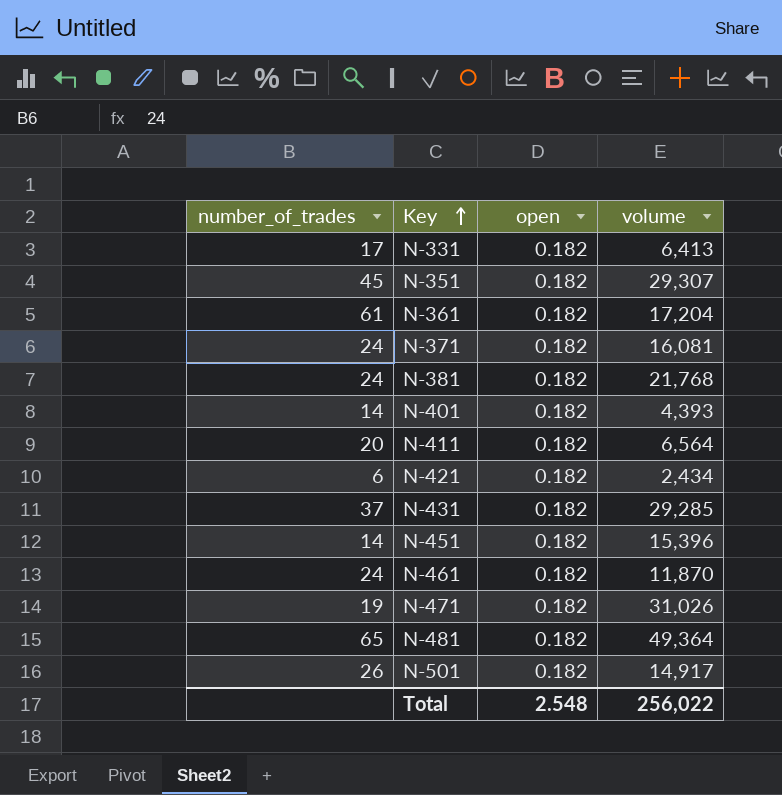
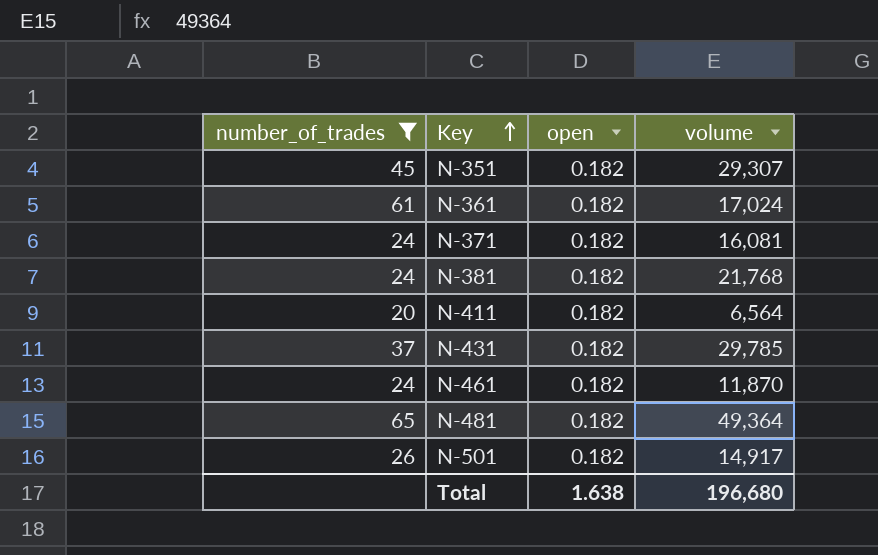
filter: none -> number_of_trades >= 20
N-361 | volume: 17,204 -> 17,024
N-431 | volume: 29,285 -> 29,785
Total | open: 2.548 -> 1.638
Total | volume: 256,022 -> 196,680

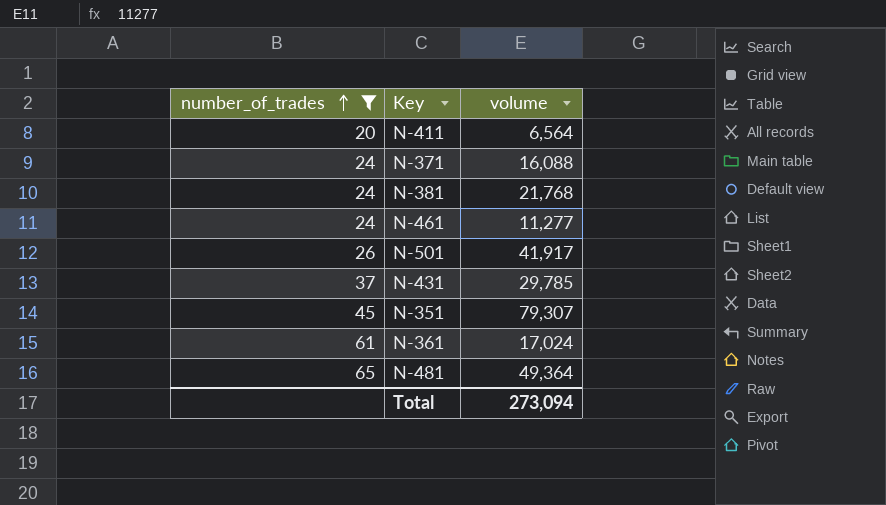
row order: Key ascending -> number_of_trades ascending
column open | position: 3 -> none
N-371 | volume: 16,081 -> 16,088
N-461 | volume: 11,870 -> 11,277
N-501 | volume: 14,917 -> 41,917
N-351 | volume: 29,307 -> 79,307
Total | volume: 196,680 -> 273,094

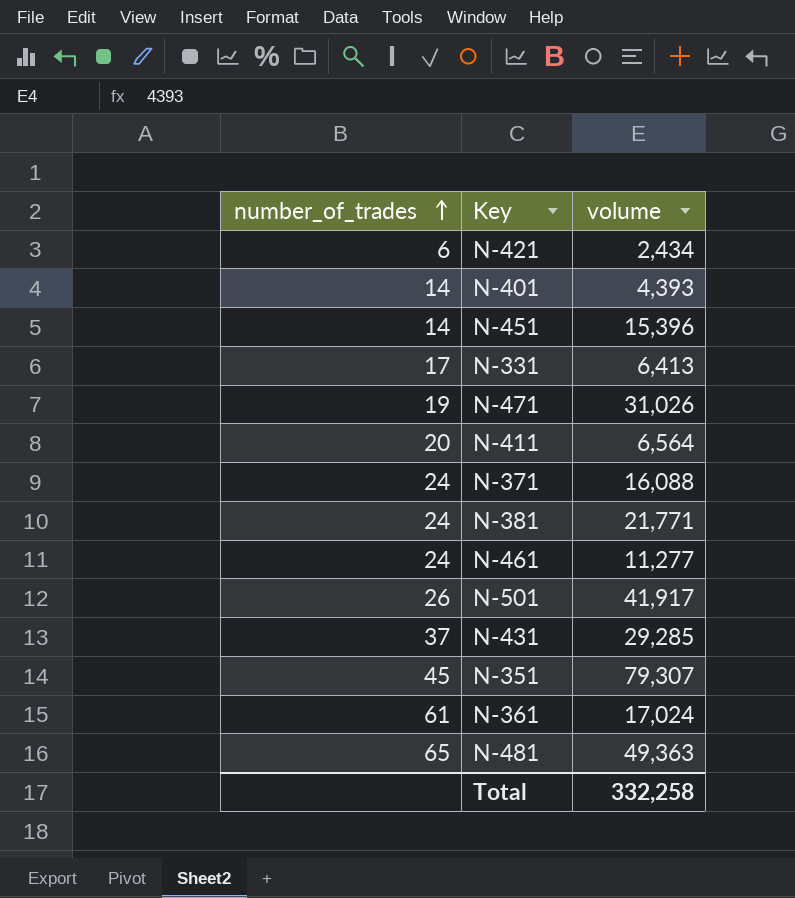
filter: number_of_trades >= 20 -> none
N-381 | volume: 21,768 -> 21,771
N-431 | volume: 29,785 -> 29,285
N-481 | volume: 49,364 -> 49,363
Total | volume: 273,094 -> 332,258

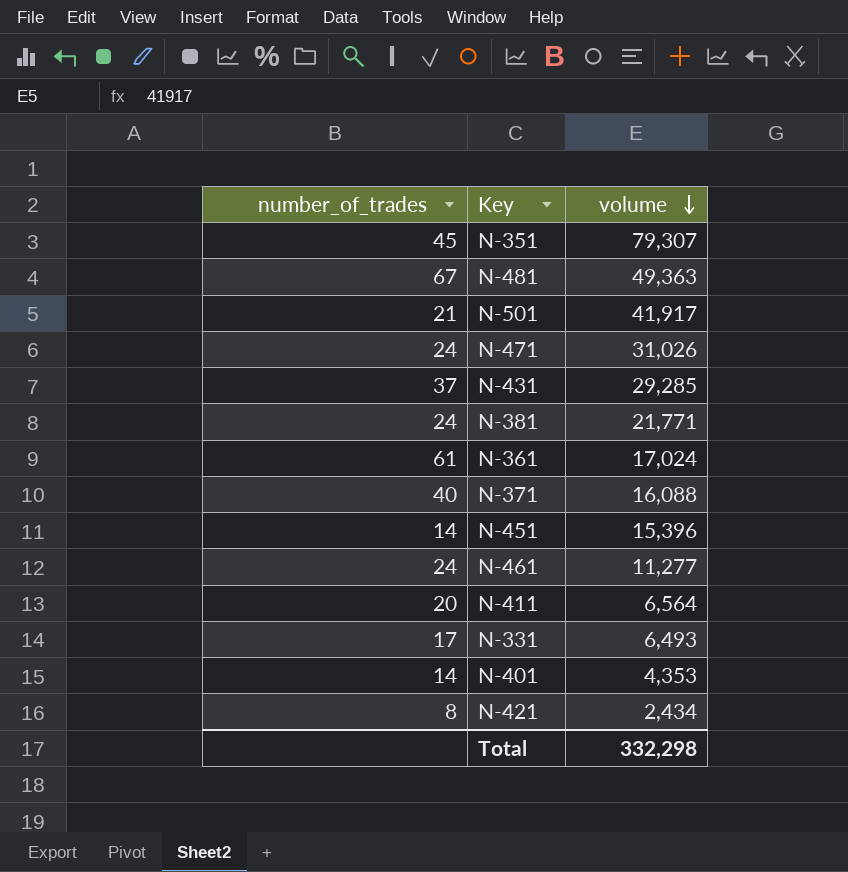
row order: number_of_trades ascending -> volume descending
N-481 | number_of_trades: 65 -> 67
N-501 | number_of_trades: 26 -> 21
N-471 | number_of_trades: 19 -> 24
N-371 | number_of_trades: 24 -> 40
N-331 | volume: 6,413 -> 6,493
N-401 | volume: 4,393 -> 4,353
N-421 | number_of_trades: 6 -> 8
Total | volume: 332,258 -> 332,298

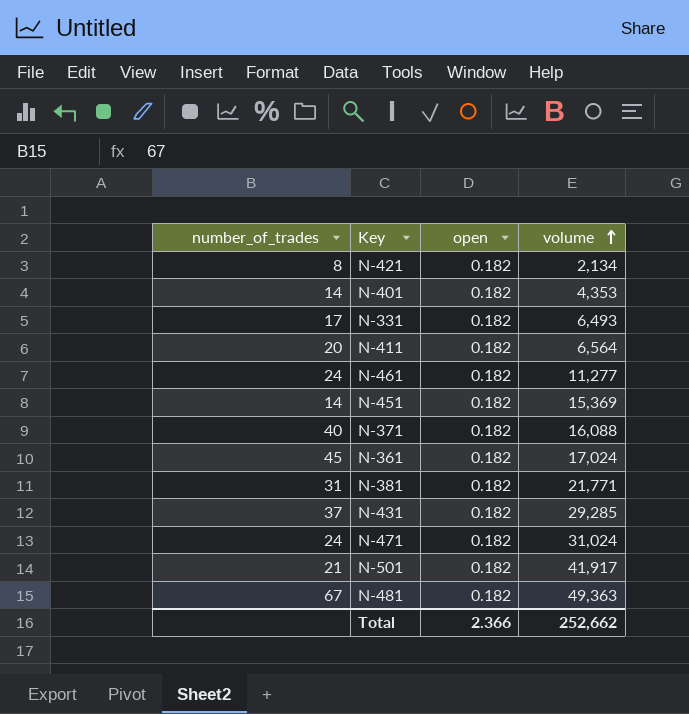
row order: volume descending -> volume ascending
column open | position: none -> 3
row N-351: 45 | 79,307 -> none
N-421 | volume: 2,434 -> 2,134
N-451 | volume: 15,396 -> 15,369
N-361 | number_of_trades: 61 -> 45
N-381 | number_of_trades: 24 -> 31
N-471 | volume: 31,026 -> 31,024
Total | volume: 332,298 -> 252,662

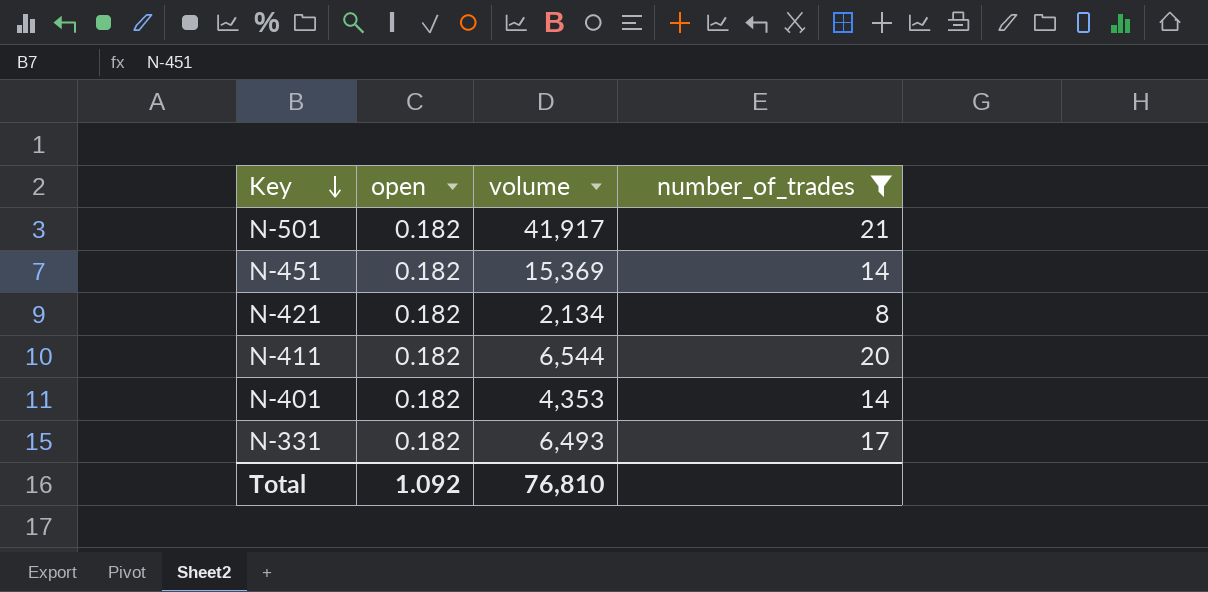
filter: none -> number_of_trades <= 21
row order: volume ascending -> Key descending
column number_of_trades | position: 1 -> 4
N-411 | volume: 6,564 -> 6,544
Total | open: 2.366 -> 1.092
Total | volume: 252,662 -> 76,810

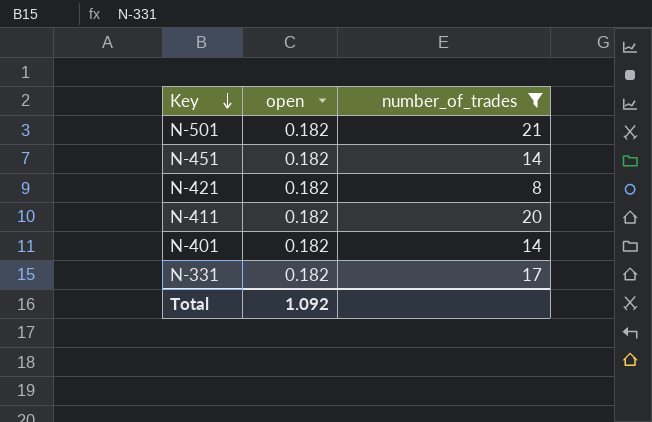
column volume | position: 3 -> none

